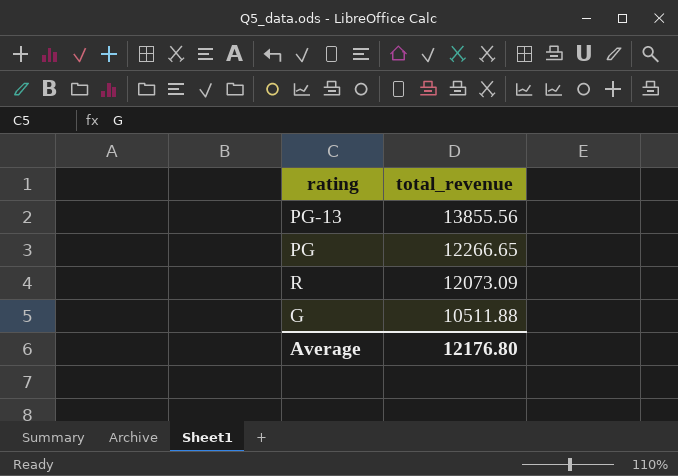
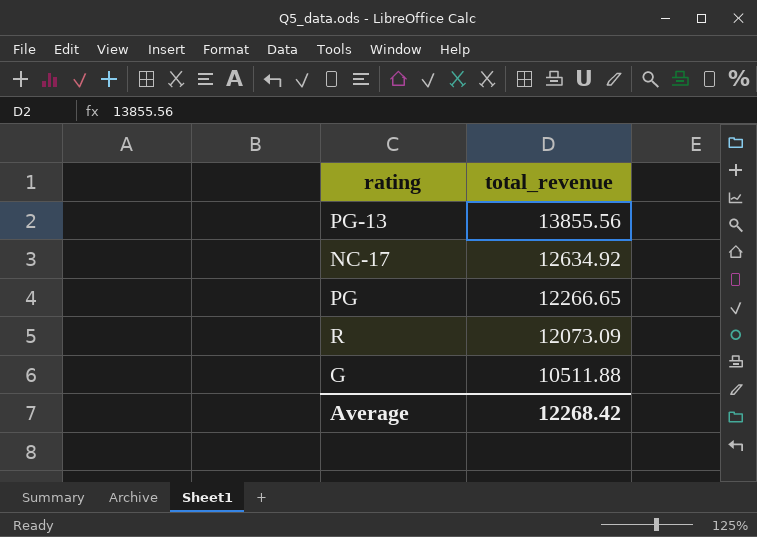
row NC-17: none -> 12634.92
Average | total_revenue: 12176.80 -> 12268.42

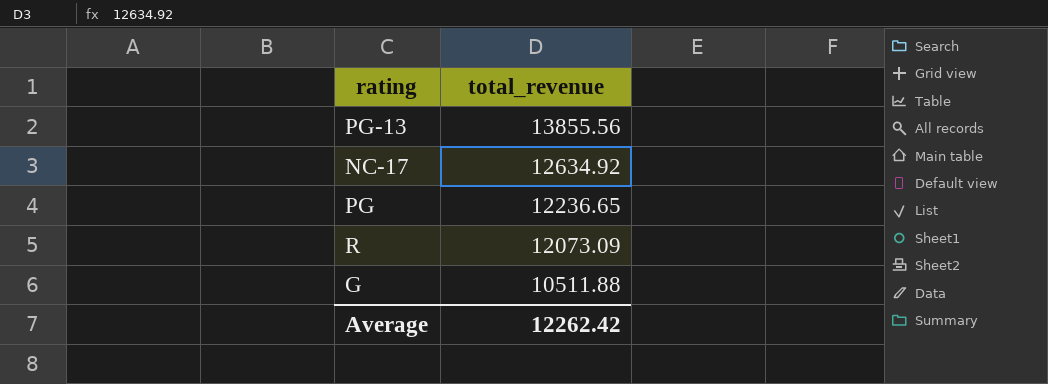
PG | total_revenue: 12266.65 -> 12236.65
Average | total_revenue: 12268.42 -> 12262.42

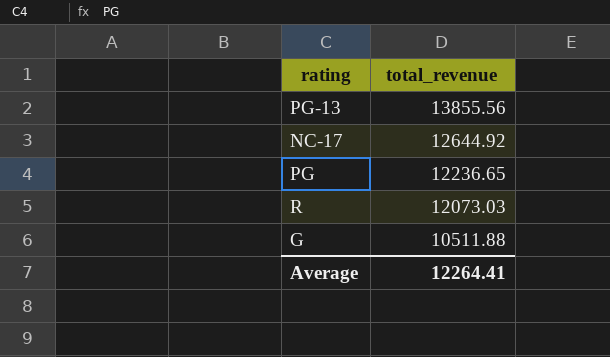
NC-17 | total_revenue: 12634.92 -> 12644.92
R | total_revenue: 12073.09 -> 12073.03
Average | total_revenue: 12262.42 -> 12264.41

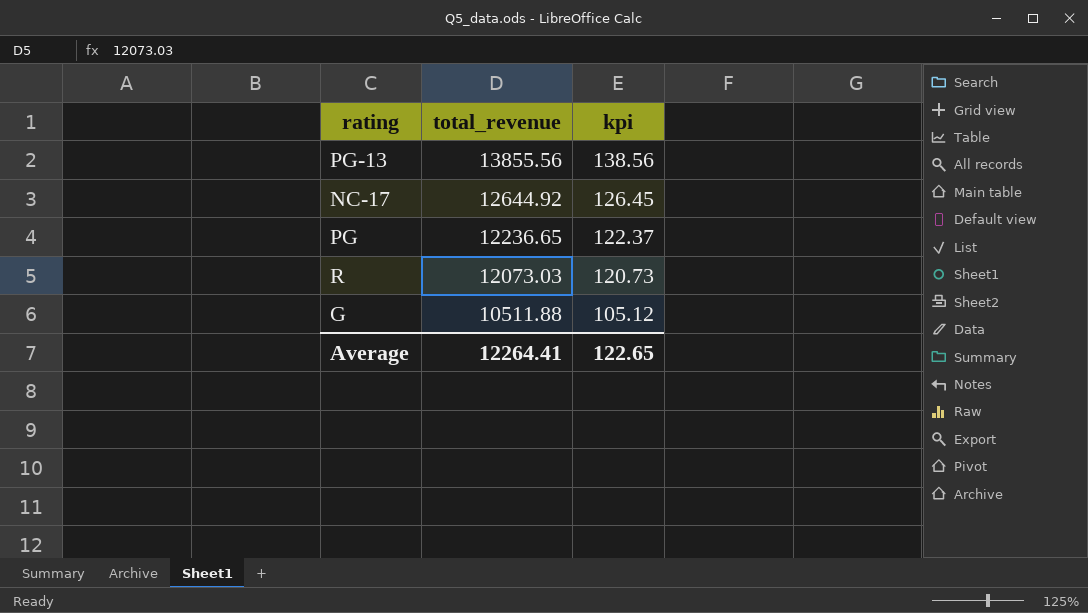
column kpi | formula: none -> [total_revenue] * 0.01

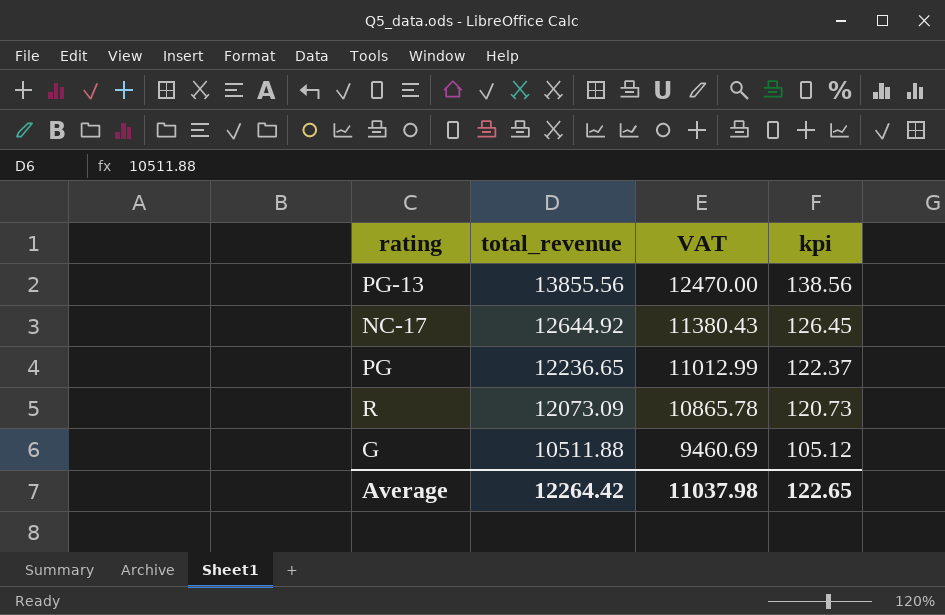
column VAT | formula: none -> [total_revenue] * 0.9
R | total_revenue: 12073.03 -> 12073.09
Average | total_revenue: 12264.41 -> 12264.42

